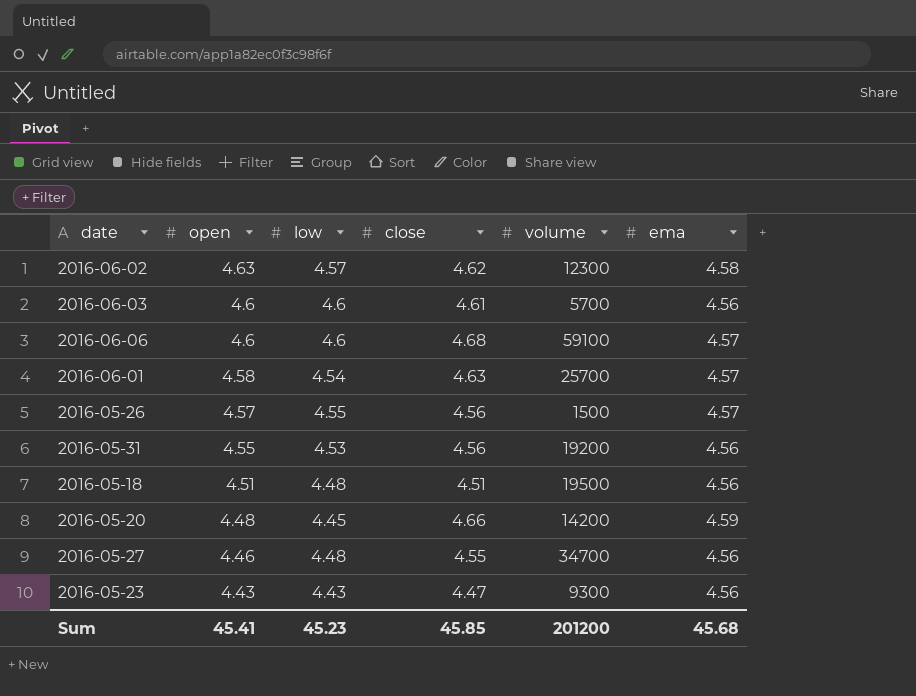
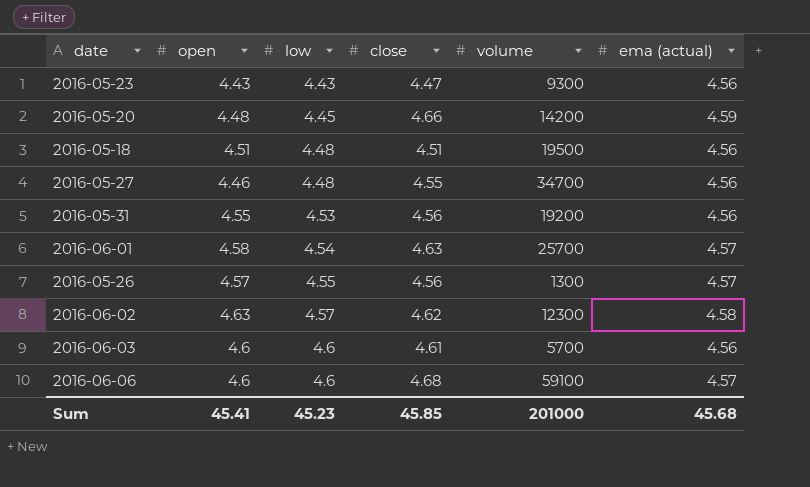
row order: open descending -> low ascending
column name: ema -> ema (actual)
2016-05-26 | volume: 1500 -> 1300
Sum | volume: 201200 -> 201000

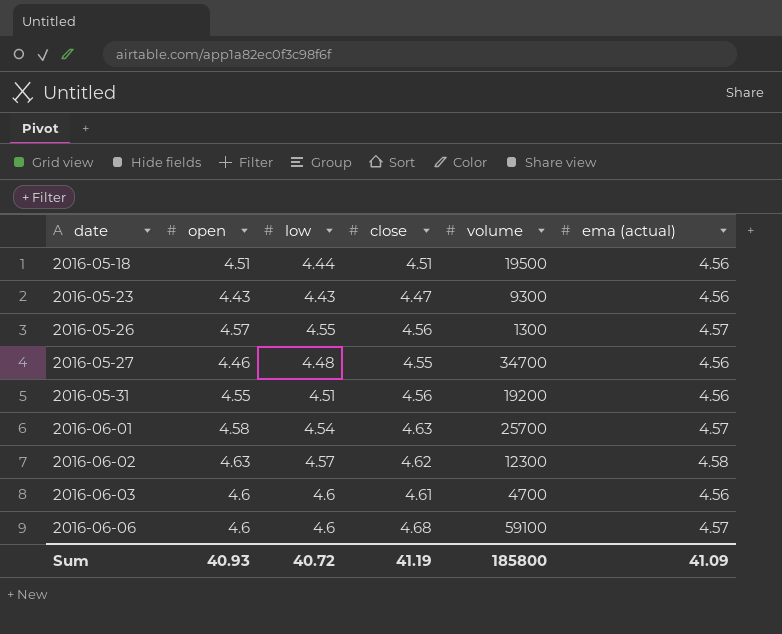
row order: low ascending -> date ascending
row 2016-05-20: 4.48 | 4.45 | 4.66 | 14200 | 4.59 -> none
2016-05-18 | low: 4.48 -> 4.44
2016-05-31 | low: 4.53 -> 4.51
2016-06-03 | volume: 5700 -> 4700
Sum | open: 45.41 -> 40.93
Sum | low: 45.23 -> 40.72
Sum | close: 45.85 -> 41.19
Sum | volume: 201000 -> 185800
Sum | ema (actual): 45.68 -> 41.09

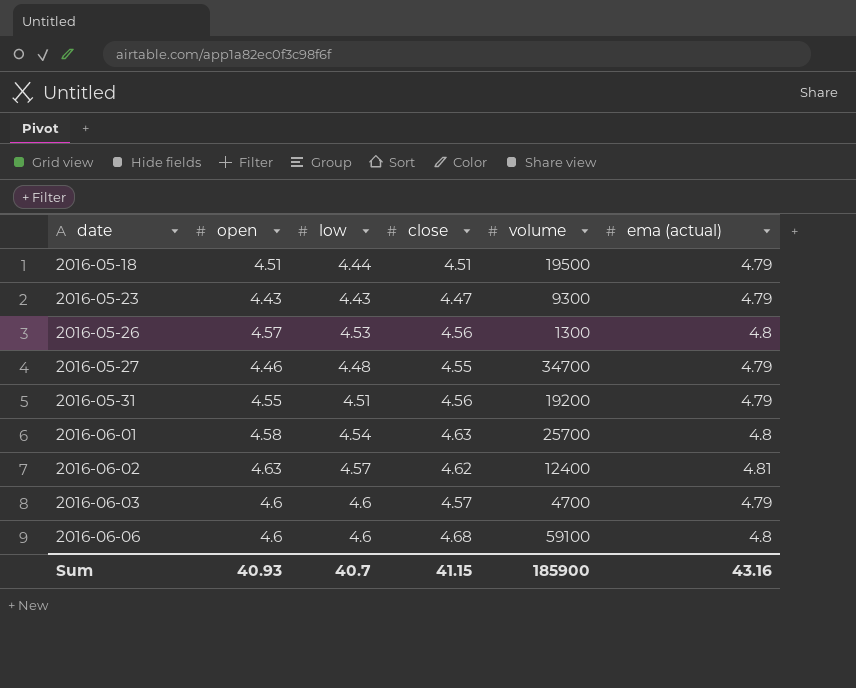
2016-05-18 | ema (actual): 4.56 -> 4.79
2016-05-23 | ema (actual): 4.56 -> 4.79
2016-05-26 | low: 4.55 -> 4.53
2016-05-26 | ema (actual): 4.57 -> 4.8
2016-05-27 | ema (actual): 4.56 -> 4.79
2016-05-31 | ema (actual): 4.56 -> 4.79
2016-06-01 | ema (actual): 4.57 -> 4.8
2016-06-02 | volume: 12300 -> 12400
2016-06-02 | ema (actual): 4.58 -> 4.81
2016-06-03 | close: 4.61 -> 4.57
2016-06-03 | ema (actual): 4.56 -> 4.79
2016-06-06 | ema (actual): 4.57 -> 4.8
Sum | low: 40.72 -> 40.7
Sum | close: 41.19 -> 41.15
Sum | volume: 185800 -> 185900
Sum | ema (actual): 41.09 -> 43.16

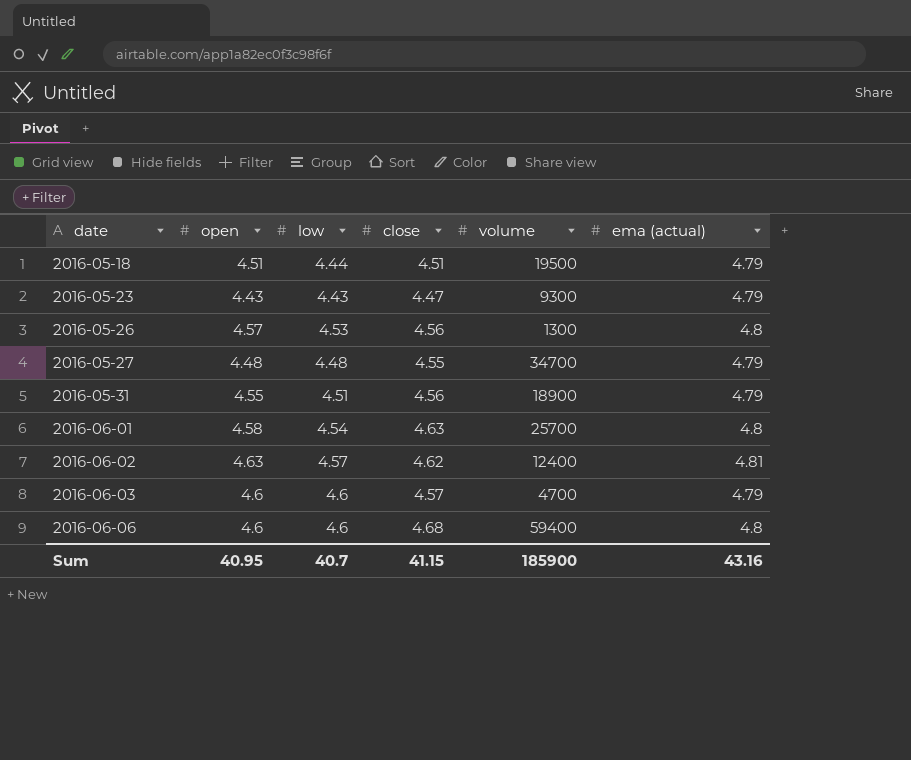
2016-05-27 | open: 4.46 -> 4.48
2016-05-31 | volume: 19200 -> 18900
2016-06-06 | volume: 59100 -> 59400
Sum | open: 40.93 -> 40.95

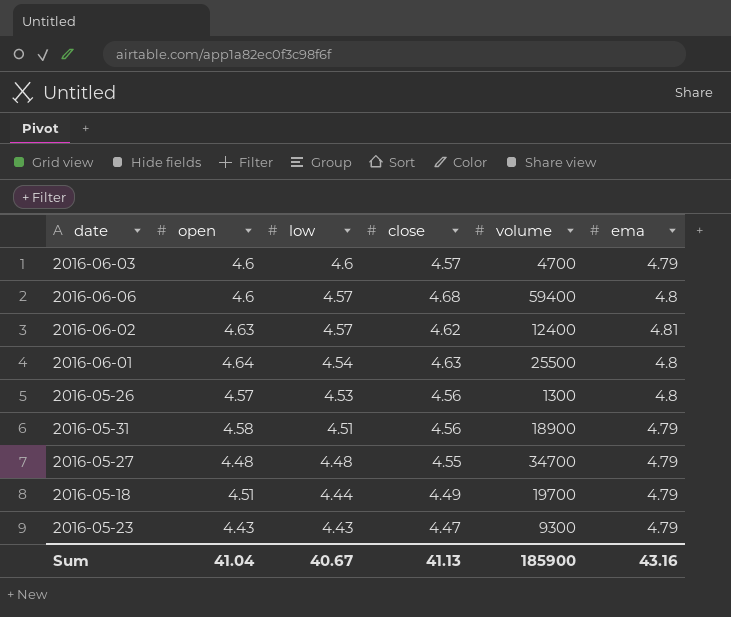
row order: date ascending -> low descending
column name: ema (actual) -> ema
2016-06-06 | low: 4.6 -> 4.57
2016-06-01 | open: 4.58 -> 4.64
2016-06-01 | volume: 25700 -> 25500
2016-05-31 | open: 4.55 -> 4.58
2016-05-18 | close: 4.51 -> 4.49
2016-05-18 | volume: 19500 -> 19700
Sum | open: 40.95 -> 41.04
Sum | low: 40.7 -> 40.67
Sum | close: 41.15 -> 41.13

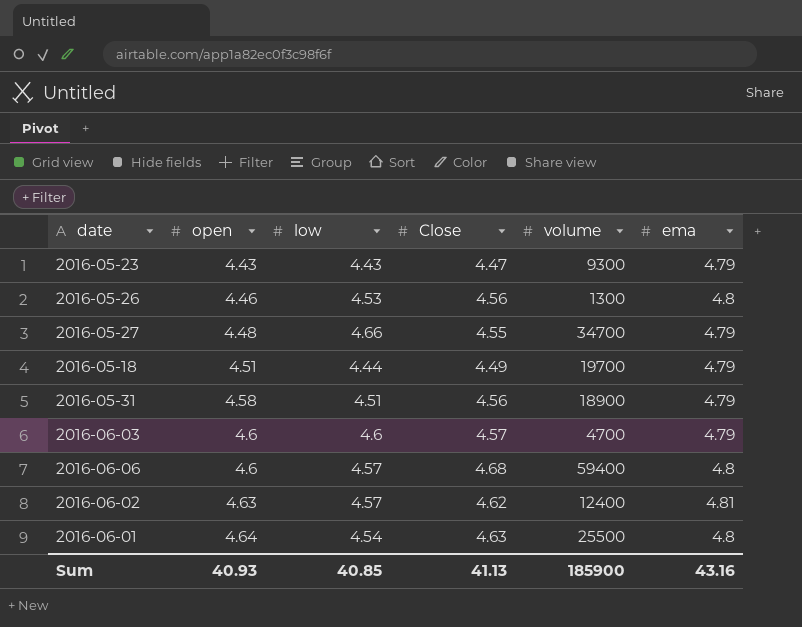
row order: low descending -> open ascending
column name: close -> Close
2016-05-26 | open: 4.57 -> 4.46
2016-05-27 | low: 4.48 -> 4.66
Sum | open: 41.04 -> 40.93
Sum | low: 40.67 -> 40.85

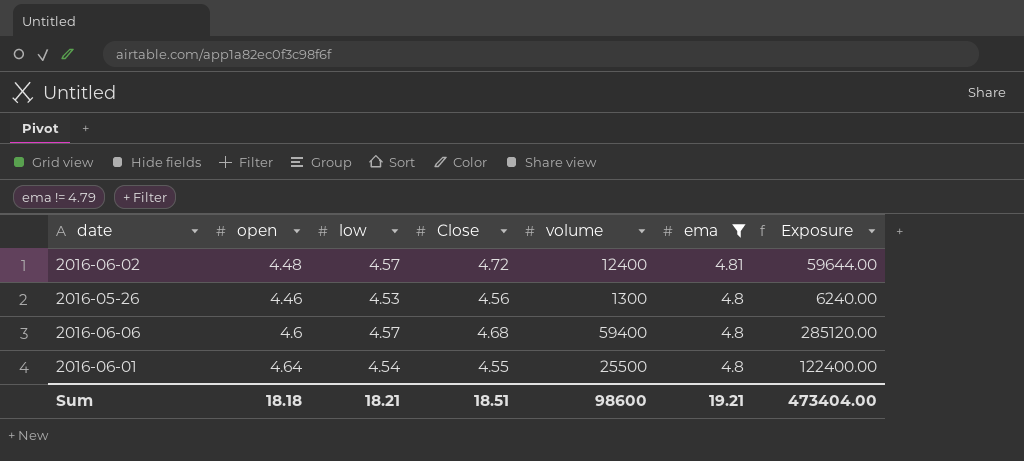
filter: none -> ema != 4.79
row order: open ascending -> ema descending
column Exposure | formula: none -> [volume] * [ema]
2016-06-02 | open: 4.63 -> 4.48
2016-06-02 | Close: 4.62 -> 4.72
2016-06-01 | Close: 4.63 -> 4.55
Sum | open: 40.93 -> 18.18
Sum | low: 40.85 -> 18.21
Sum | Close: 41.13 -> 18.51
Sum | volume: 185900 -> 98600
Sum | ema: 43.16 -> 19.21

